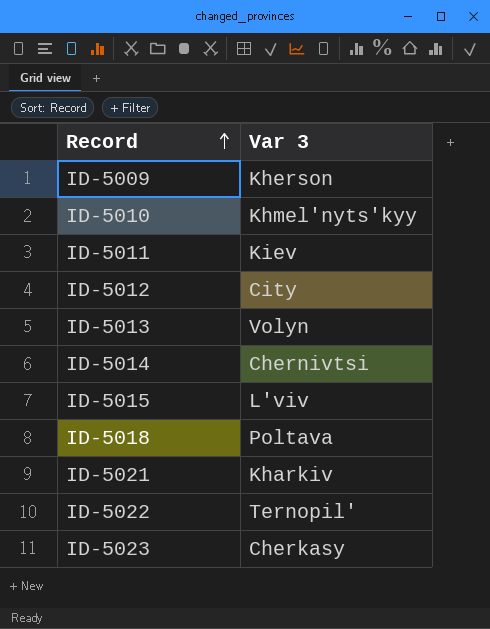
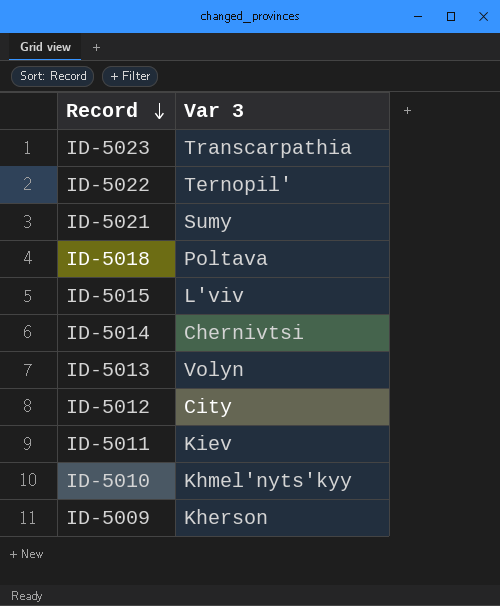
row order: Record ascending -> Record descending
ID-5023 | Var 3: Cherkasy -> Transcarpathia
ID-5021 | Var 3: Kharkiv -> Sumy

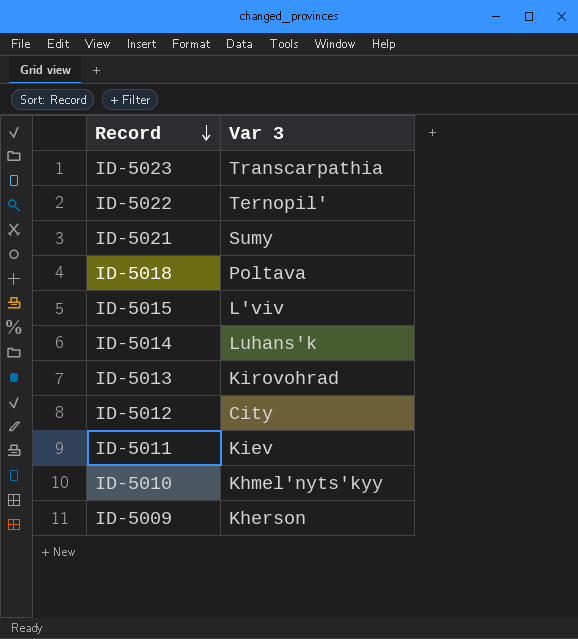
ID-5014 | Var 3: Chernivtsi -> Luhans'k
ID-5013 | Var 3: Volyn -> Kirovohrad

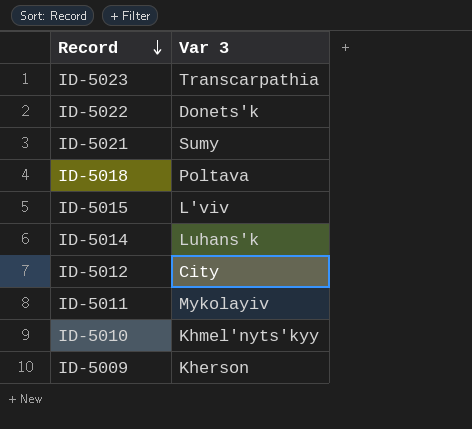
row ID-5013: Kirovohrad -> none
ID-5022 | Var 3: Ternopil' -> Donets'k
ID-5011 | Var 3: Kiev -> Mykolayiv

